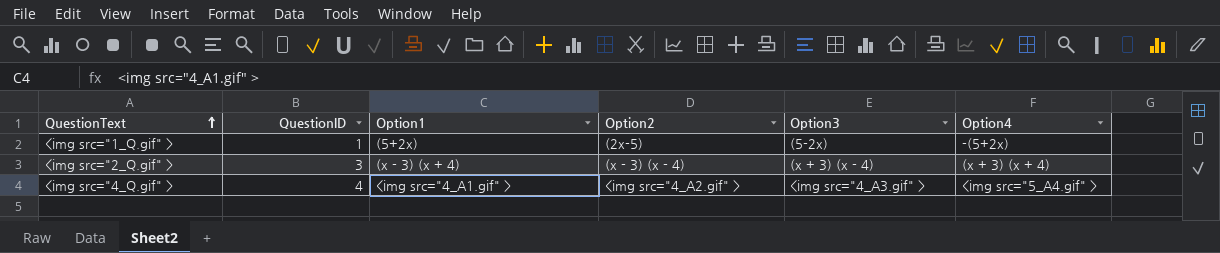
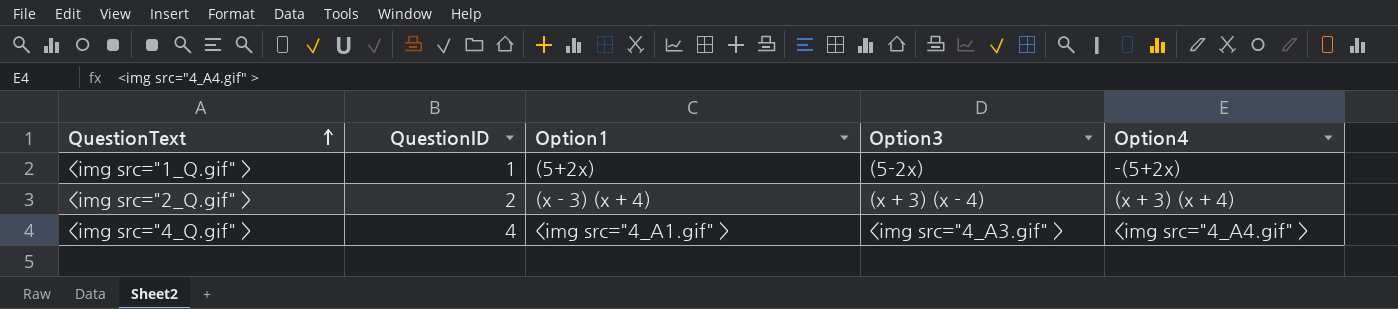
column Option2 | position: 4 -> none
<img src="2_Q.gif" > | QuestionID: 3 -> 2
<img src="4_Q.gif" > | Option4: <img src="5_A4.gif" > -> <img src="4_A4.gif" >

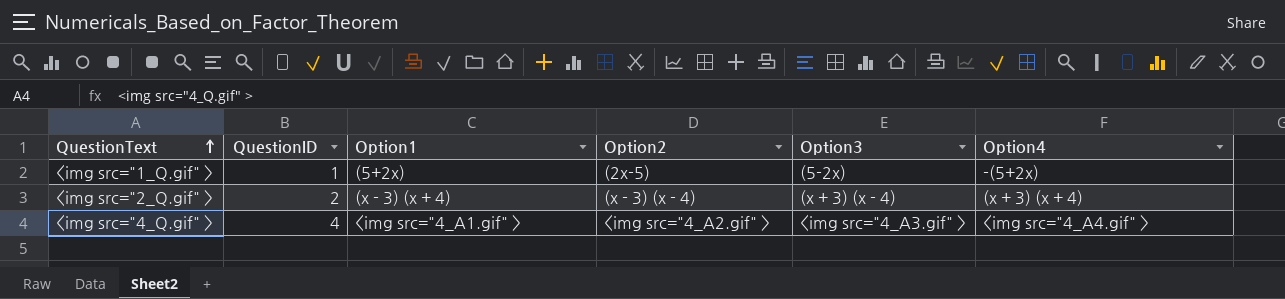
column Option2 | position: none -> 4

